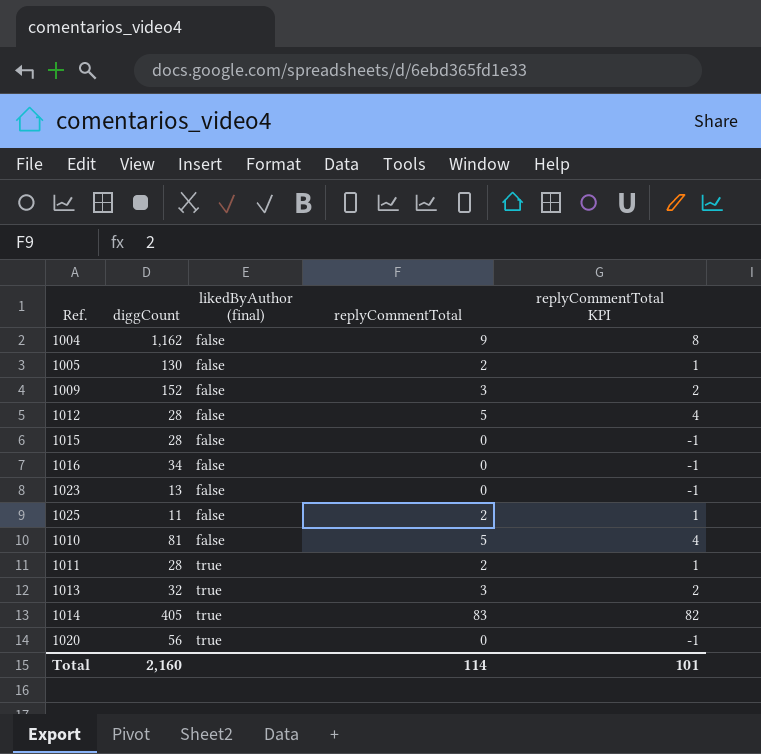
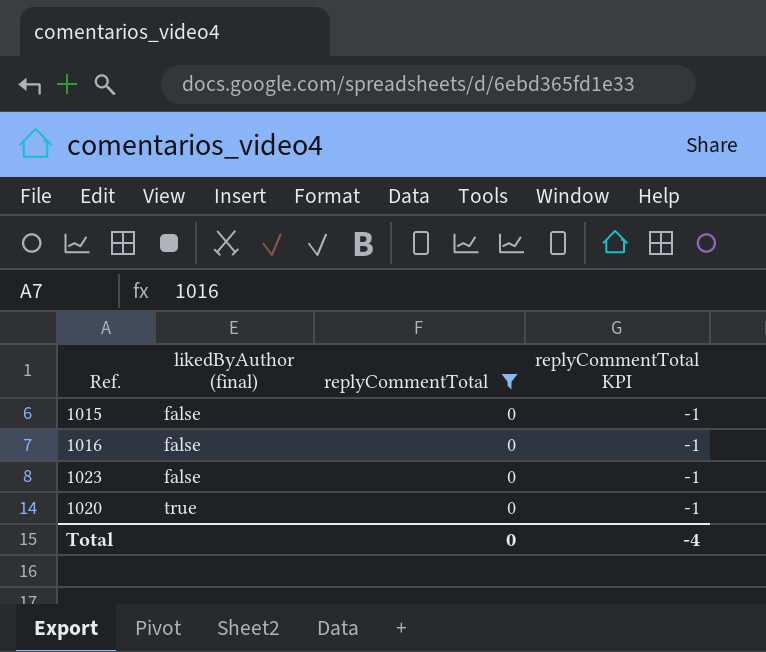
filter: none -> replyCommentTotal = 0
column diggCount | position: 2 -> none
Total | replyCommentTotal: 114 -> 0
Total | replyCommentTotal KPI: 101 -> -4

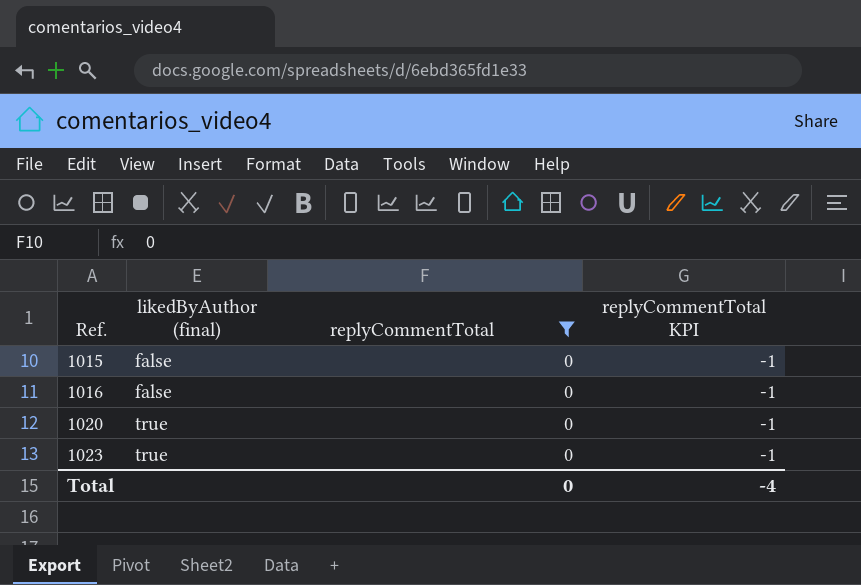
row order: likedByAuthor (final) ascending -> Ref. ascending
1023 | likedByAuthor (final): false -> true

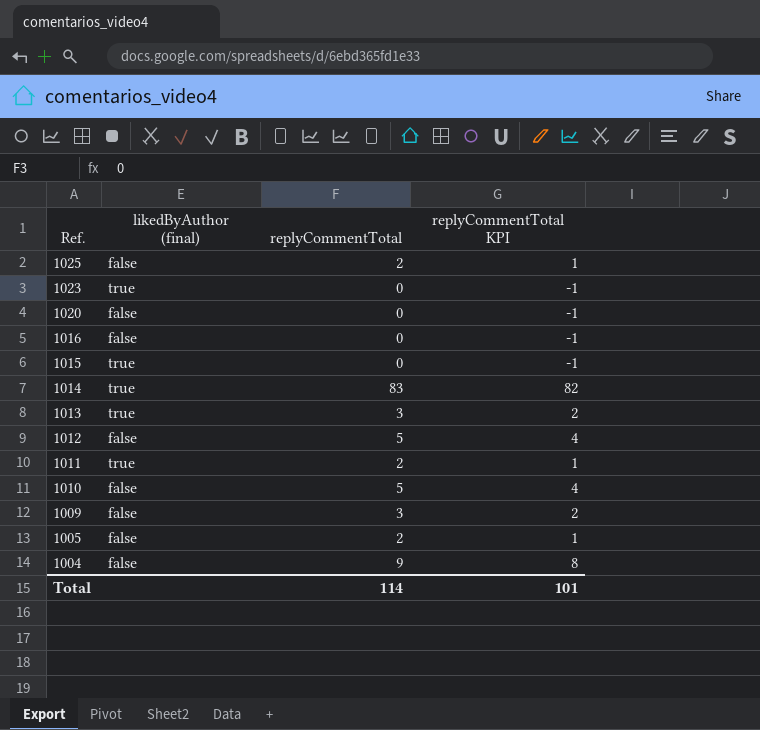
filter: replyCommentTotal = 0 -> none
row order: Ref. ascending -> Ref. descending
1020 | likedByAuthor (final): true -> false
1015 | likedByAuthor (final): false -> true
Total | replyCommentTotal: 0 -> 114
Total | replyCommentTotal KPI: -4 -> 101

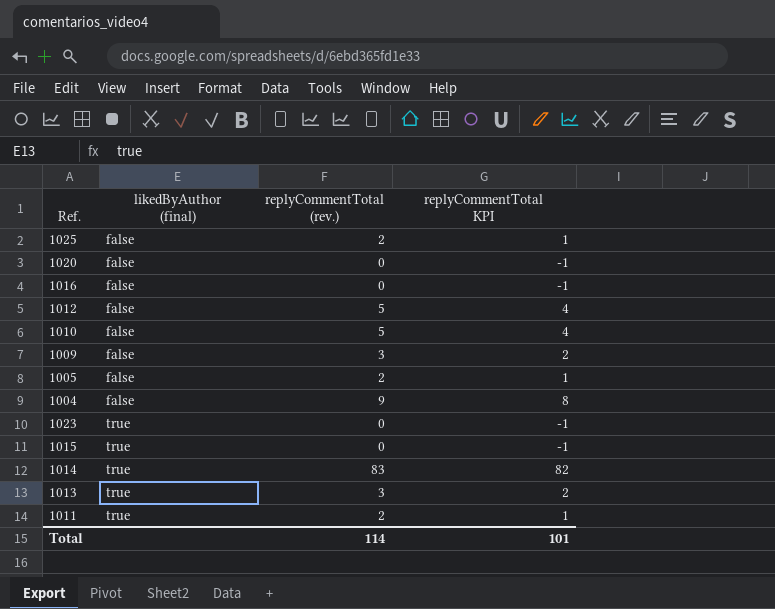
row order: Ref. descending -> likedByAuthor (final) ascending
column name: replyCommentTotal -> replyCommentTotal (rev.)

